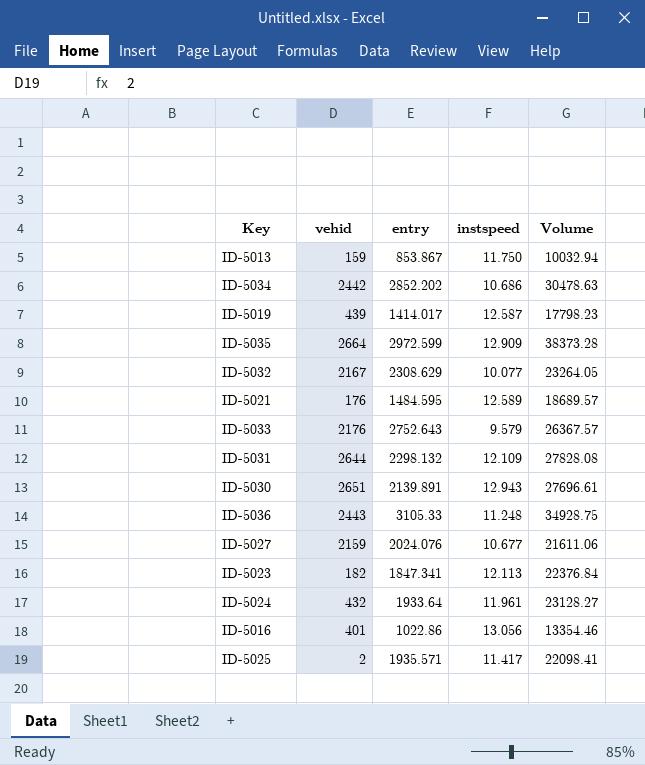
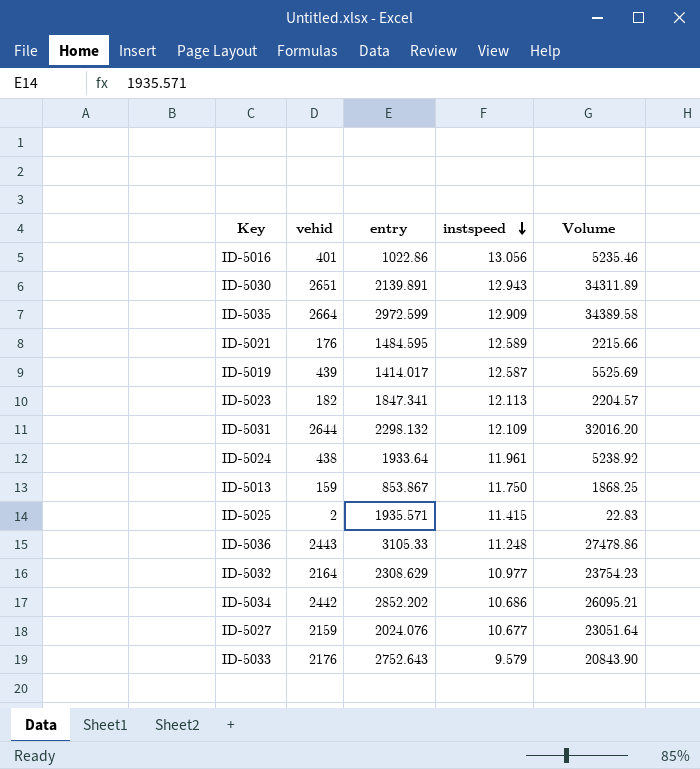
row order: none -> instspeed descending
column Volume | formula: [entry] * [instspeed] -> [vehid] * [instspeed]
ID-5024 | vehid: 432 -> 438
ID-5025 | instspeed: 11.417 -> 11.415
ID-5032 | vehid: 2167 -> 2164
ID-5032 | instspeed: 10.077 -> 10.977

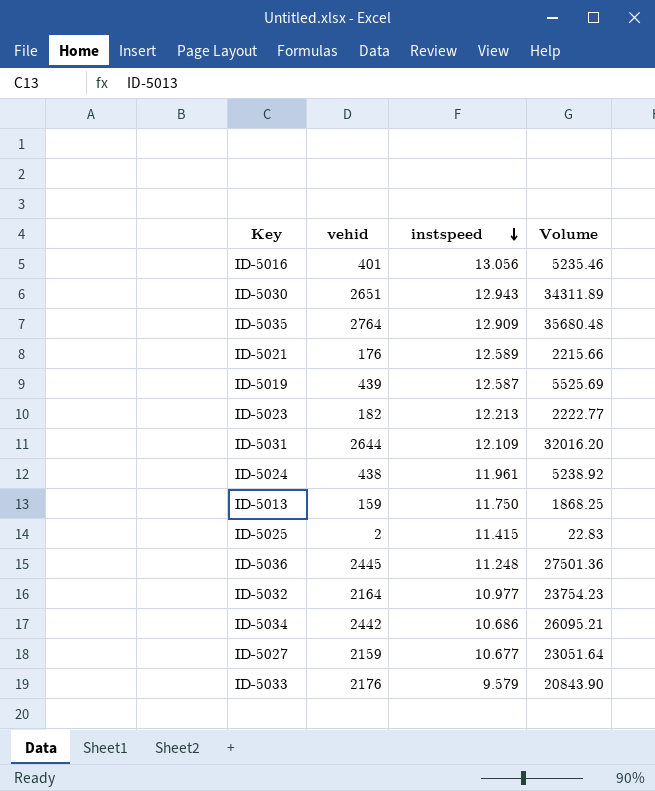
column entry | position: 3 -> none
ID-5035 | vehid: 2664 -> 2764
ID-5035 | Volume: 34389.58 -> 35680.48
ID-5023 | instspeed: 12.113 -> 12.213
ID-5023 | Volume: 2204.57 -> 2222.77
ID-5036 | vehid: 2443 -> 2445
ID-5036 | Volume: 27478.86 -> 27501.36

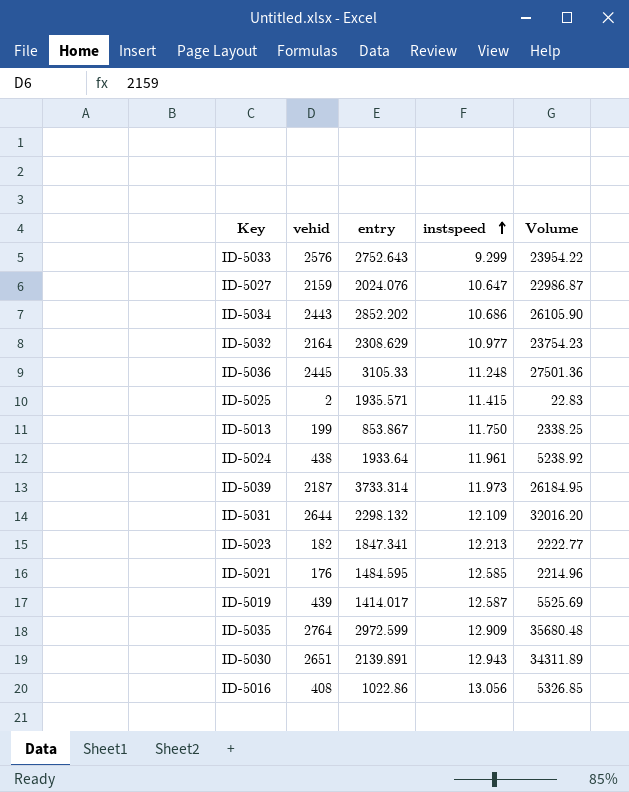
row order: instspeed descending -> instspeed ascending
column entry | position: none -> 3
ID-5033 | vehid: 2176 -> 2576
ID-5033 | instspeed: 9.579 -> 9.299
ID-5033 | Volume: 20843.90 -> 23954.22
ID-5027 | instspeed: 10.677 -> 10.647
ID-5027 | Volume: 23051.64 -> 22986.87
ID-5034 | vehid: 2442 -> 2443
ID-5034 | Volume: 26095.21 -> 26105.90
ID-5013 | vehid: 159 -> 199
ID-5013 | Volume: 1868.25 -> 2338.25
row ID-5039: none -> 2187 | 3733.314 | 11.973 | 26184.95
ID-5021 | instspeed: 12.589 -> 12.585
ID-5021 | Volume: 2215.66 -> 2214.96
ID-5016 | vehid: 401 -> 408
ID-5016 | Volume: 5235.46 -> 5326.85

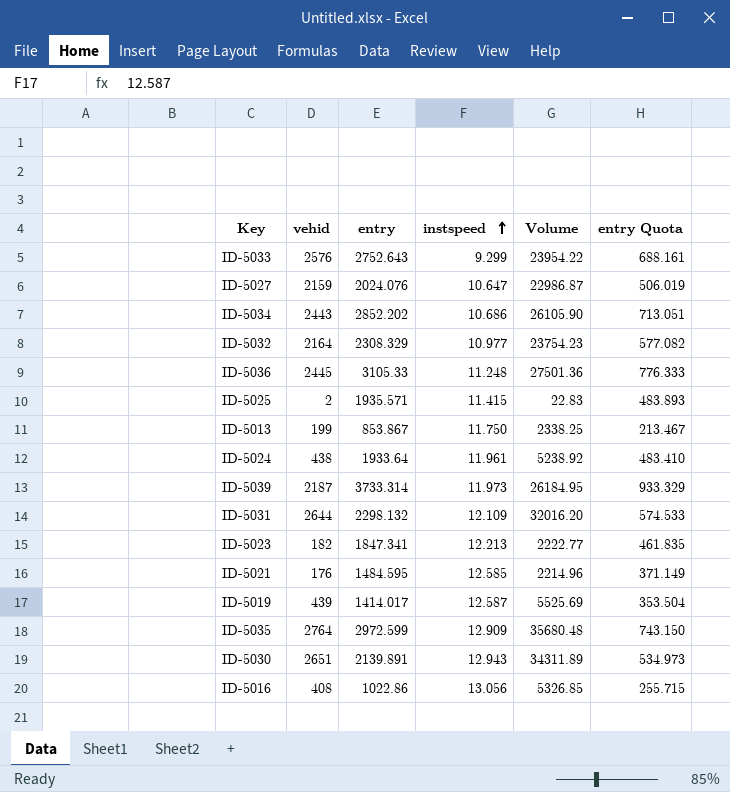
column entry Quota | formula: none -> [entry] * 0.25
ID-5032 | entry: 2308.629 -> 2308.329

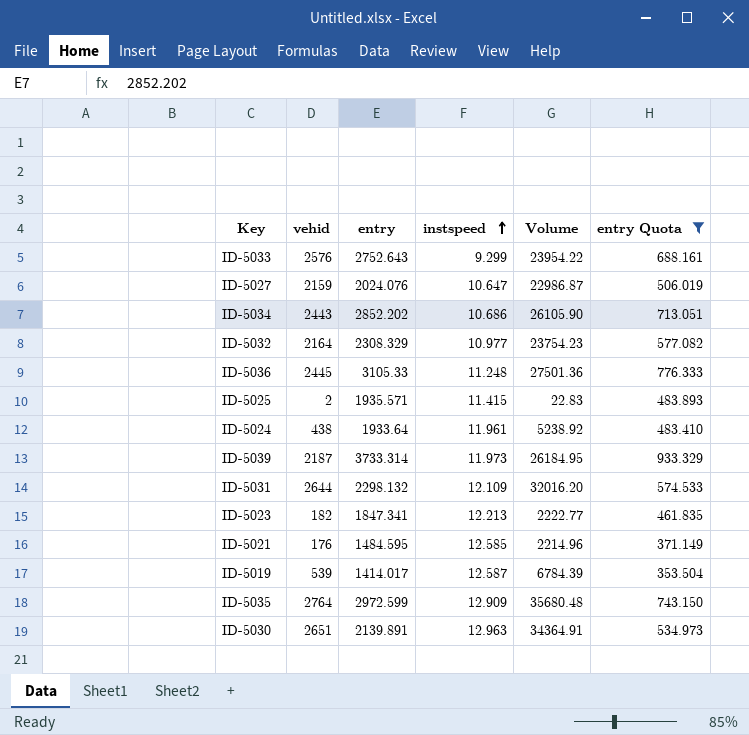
filter: none -> entry Quota >= 353.504
ID-5019 | vehid: 439 -> 539
ID-5019 | Volume: 5525.69 -> 6784.39
ID-5030 | instspeed: 12.943 -> 12.963
ID-5030 | Volume: 34311.89 -> 34364.91

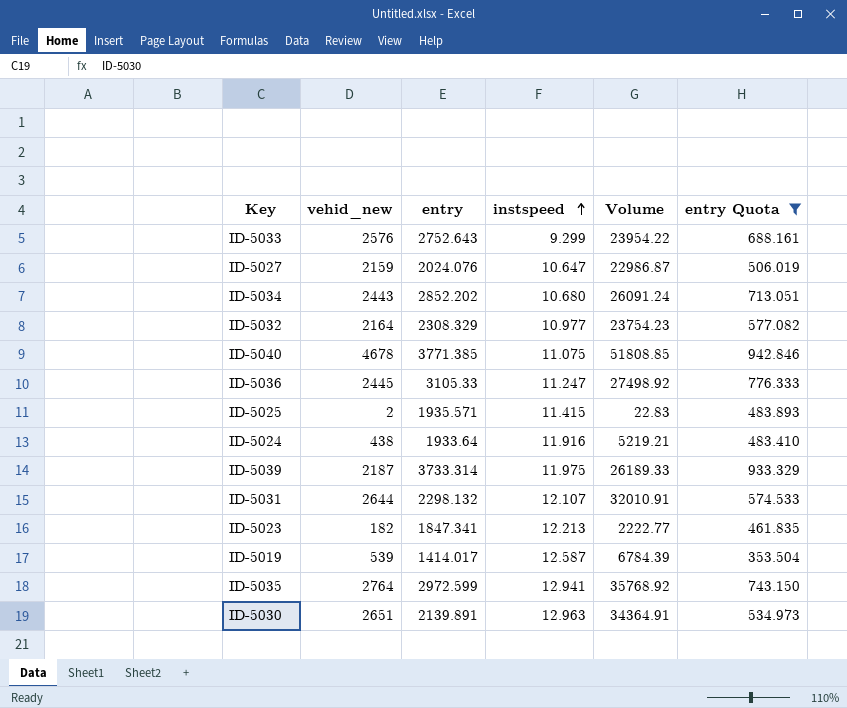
column name: vehid -> vehid_new
row ID-5021: 176 | 1484.595 | 12.585 | 2214.96 | 371.149 -> none
ID-5034 | instspeed: 10.686 -> 10.680
ID-5034 | Volume: 26105.90 -> 26091.24
row ID-5040: none -> 4678 | 3771.385 | 11.075 | 51808.85 | 942.846
ID-5036 | instspeed: 11.248 -> 11.247
ID-5036 | Volume: 27501.36 -> 27498.92
ID-5024 | instspeed: 11.961 -> 11.916
ID-5024 | Volume: 5238.92 -> 5219.21
ID-5039 | instspeed: 11.973 -> 11.975
ID-5039 | Volume: 26184.95 -> 26189.33
ID-5031 | instspeed: 12.109 -> 12.107
ID-5031 | Volume: 32016.20 -> 32010.91
ID-5035 | instspeed: 12.909 -> 12.941
ID-5035 | Volume: 35680.48 -> 35768.92

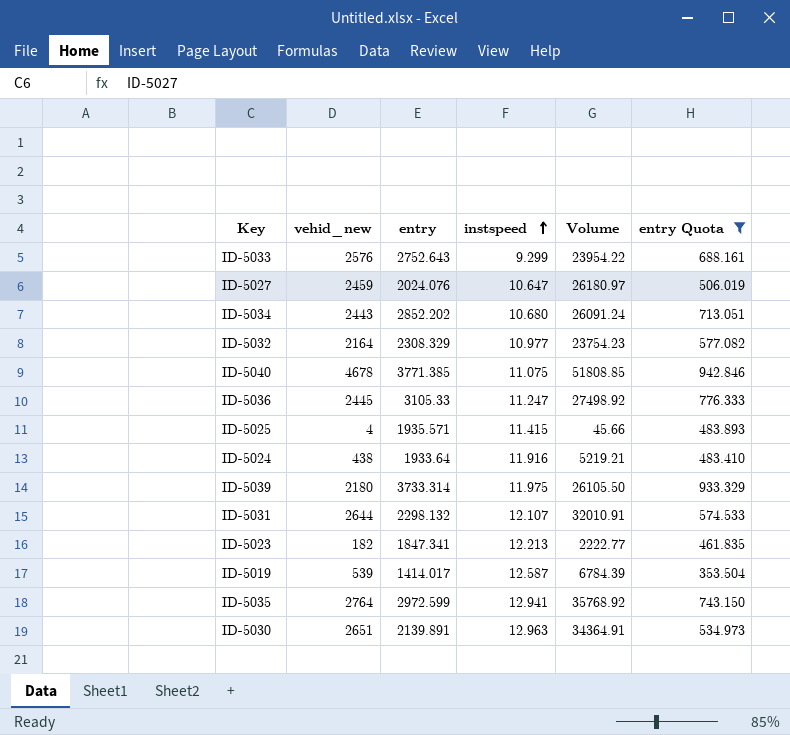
ID-5027 | vehid_new: 2159 -> 2459
ID-5027 | Volume: 22986.87 -> 26180.97
ID-5025 | vehid_new: 2 -> 4
ID-5025 | Volume: 22.83 -> 45.66
ID-5039 | vehid_new: 2187 -> 2180
ID-5039 | Volume: 26189.33 -> 26105.50

